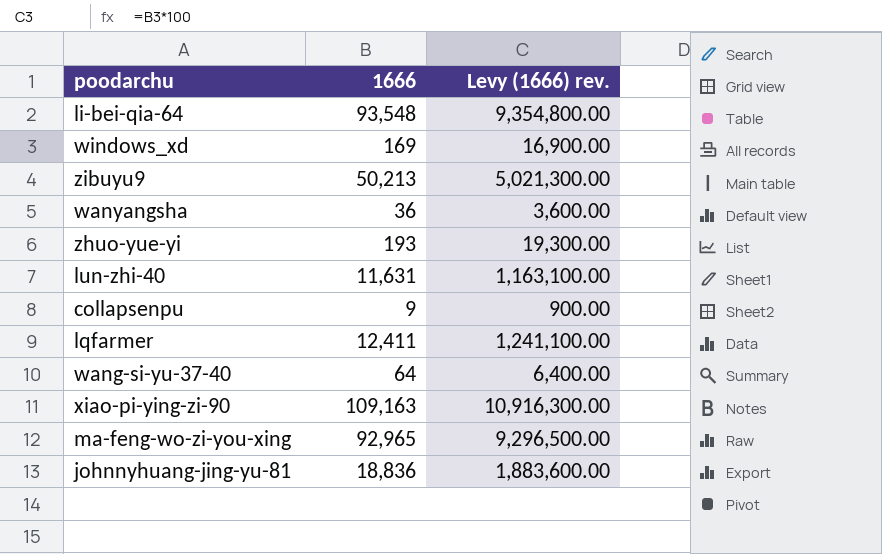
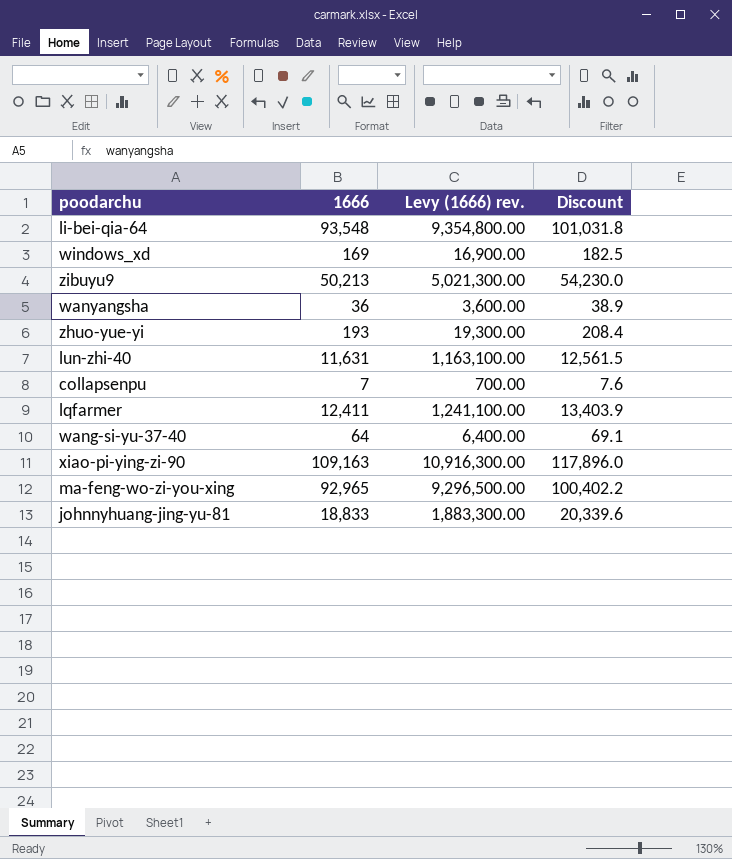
column Discount | formula: none -> [1666] * 1.08
collapsenpu | 1666: 9 -> 7
collapsenpu | Levy (1666) rev.: 900.00 -> 700.00
johnnyhuang-jing-yu-81 | 1666: 18,836 -> 18,833
johnnyhuang-jing-yu-81 | Levy (1666) rev.: 1,883,600.00 -> 1,883,300.00

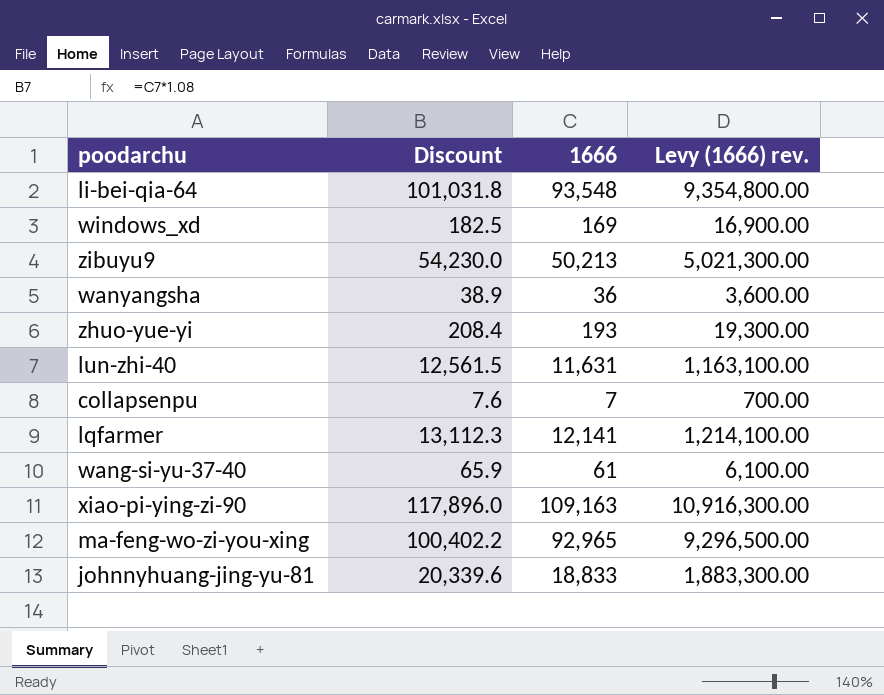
column Discount | position: 4 -> 2
lqfarmer | Discount: 13,403.9 -> 13,112.3
lqfarmer | 1666: 12,411 -> 12,141
lqfarmer | Levy (1666) rev.: 1,241,100.00 -> 1,214,100.00
wang-si-yu-37-40 | Discount: 69.1 -> 65.9
wang-si-yu-37-40 | 1666: 64 -> 61
wang-si-yu-37-40 | Levy (1666) rev.: 6,400.00 -> 6,100.00

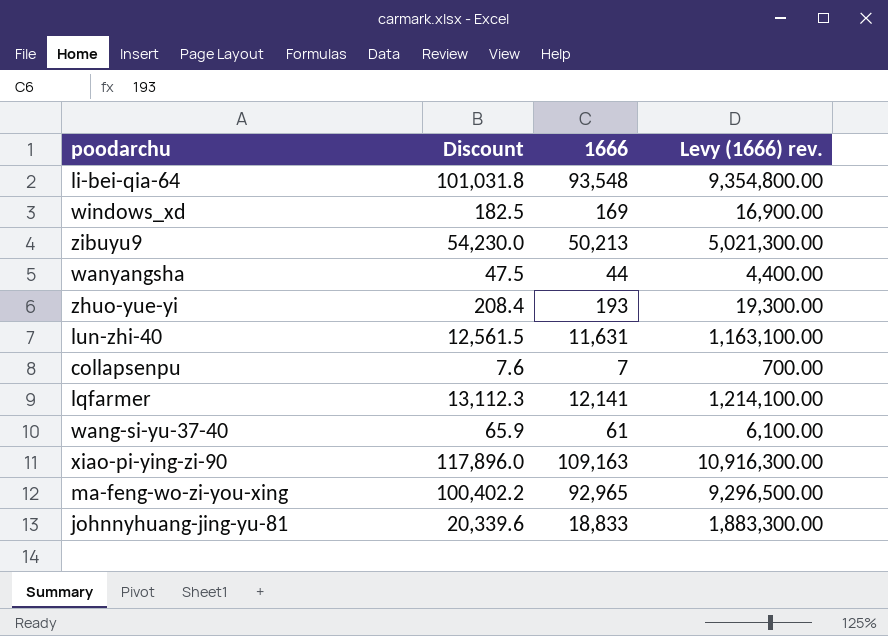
wanyangsha | Discount: 38.9 -> 47.5
wanyangsha | 1666: 36 -> 44
wanyangsha | Levy (1666) rev.: 3,600.00 -> 4,400.00

